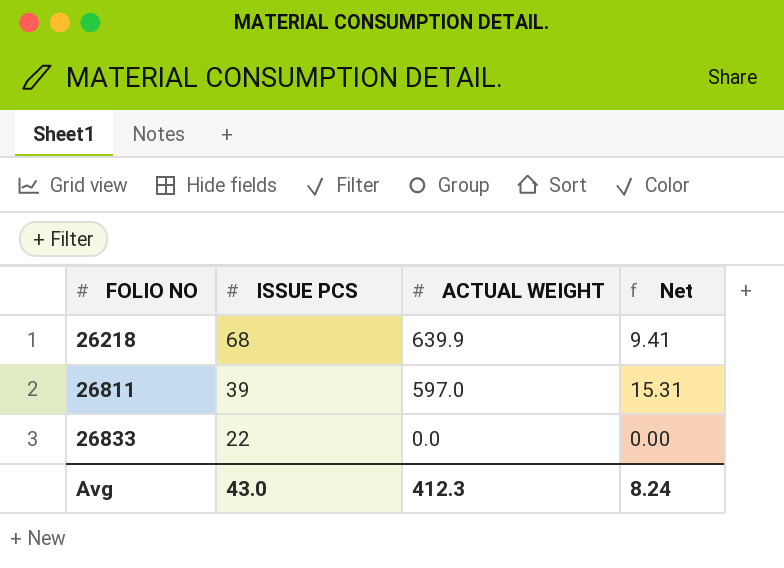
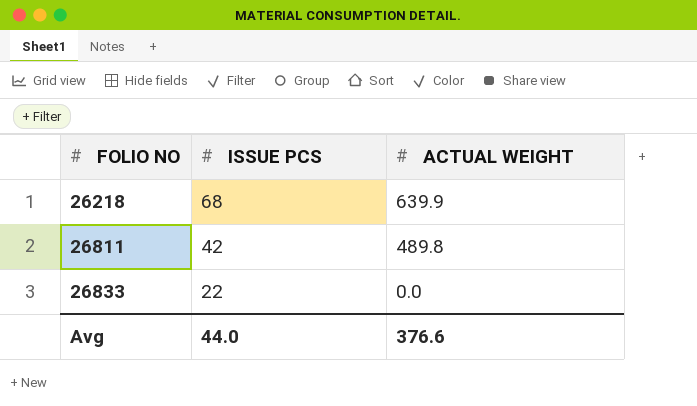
column Net | formula: [ACTUAL WEIGHT] / [ISSUE PCS] -> none
26811 | ISSUE PCS: 39 -> 42
26811 | ACTUAL WEIGHT: 597.0 -> 489.8
Avg | ISSUE PCS: 43.0 -> 44.0
Avg | ACTUAL WEIGHT: 412.3 -> 376.6

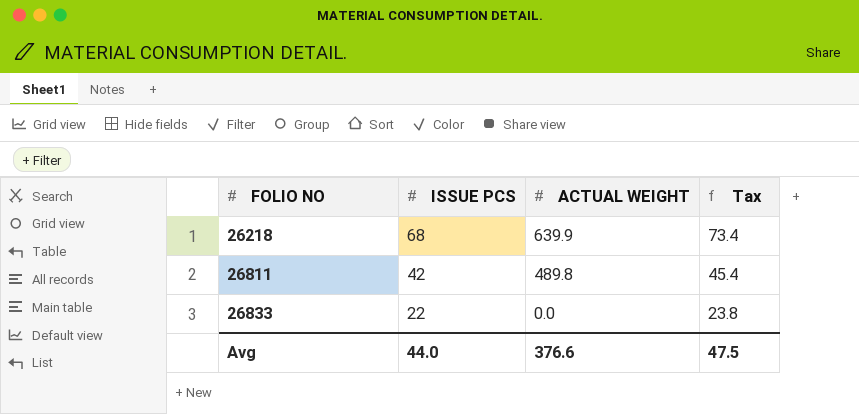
column Tax | formula: none -> [ISSUE PCS] * 1.08

